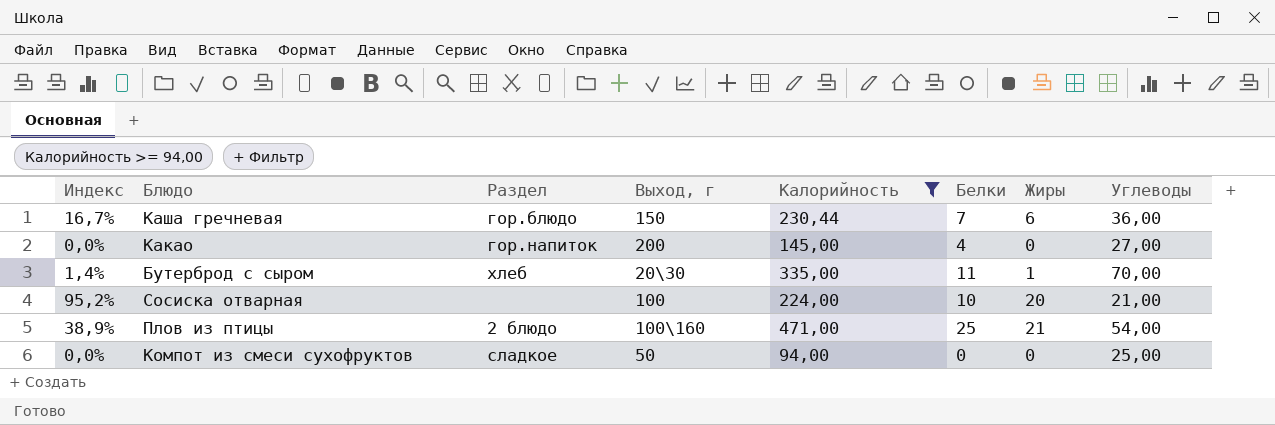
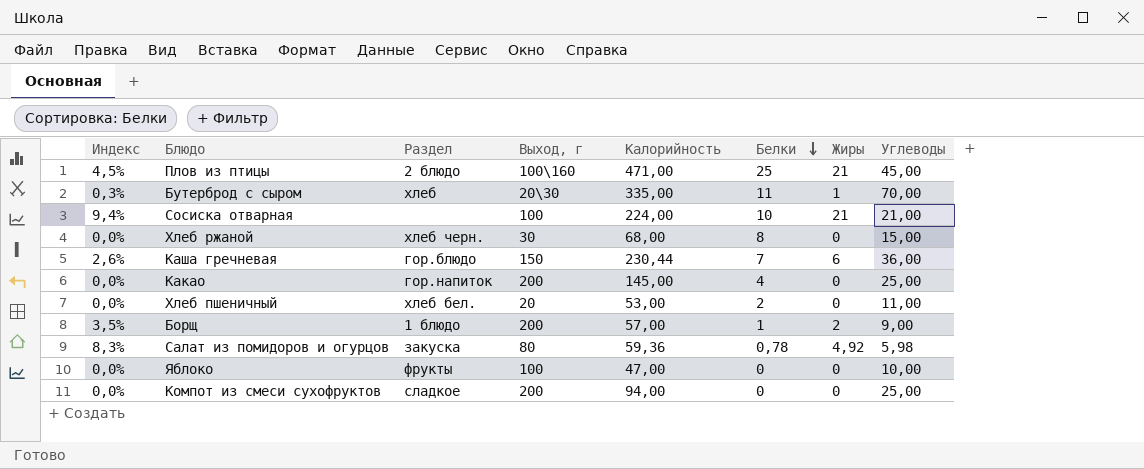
filter: Калорийность >= 94,00 -> none
row order: none -> Белки descending
column Индекс | formula: [Жиры] / [Углеводы] -> [Жиры] / [Калорийность]
Плов из птицы | Углеводы: 54,00 -> 45,00
Сосиска отварная | Жиры: 20 -> 21
Какао | Углеводы: 27,00 -> 25,00
Компот из смеси сухофруктов | Выход, г: 50 -> 200

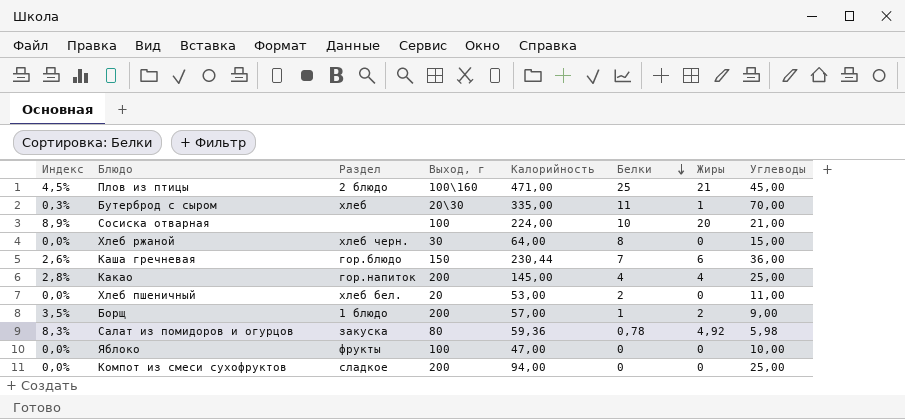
Сосиска отварная | Индекс: 9,4% -> 8,9%
Сосиска отварная | Жиры: 21 -> 20
Хлеб ржаной | Калорийность: 68,00 -> 64,00
Какао | Индекс: 0,0% -> 2,8%
Какао | Жиры: 0 -> 4

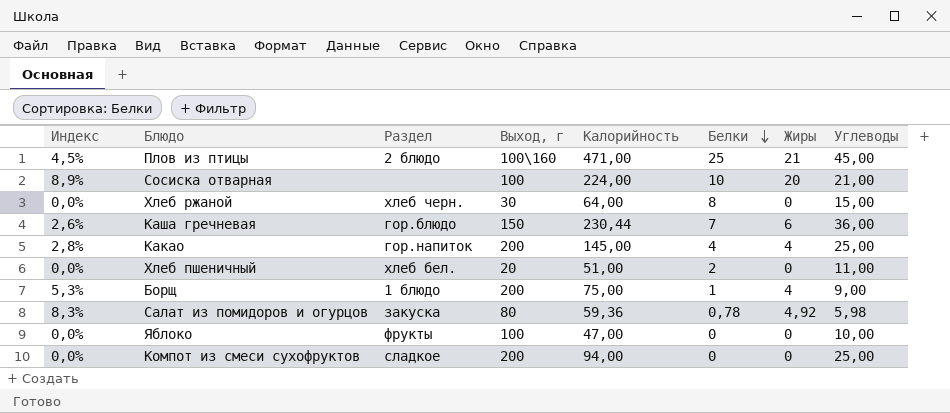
row Бутерброд с сыром: 0,3% | хлеб | 20\30 | 335,00 | 11 | 1 | 70,00 -> none
Хлеб пшеничный | Калорийность: 53,00 -> 51,00
Борщ | Индекс: 3,5% -> 5,3%
Борщ | Калорийность: 57,00 -> 75,00
Борщ | Жиры: 2 -> 4

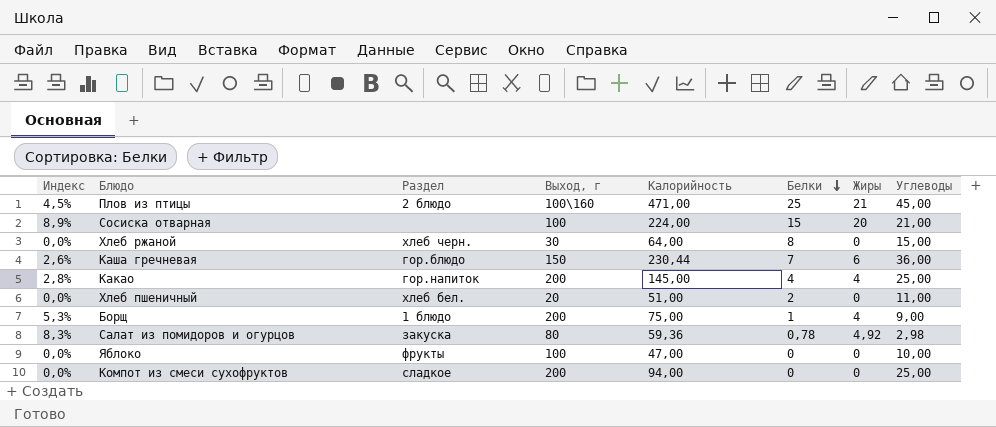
Сосиска отварная | Белки: 10 -> 15
Салат из помидоров и огурцов | Углеводы: 5,98 -> 2,98

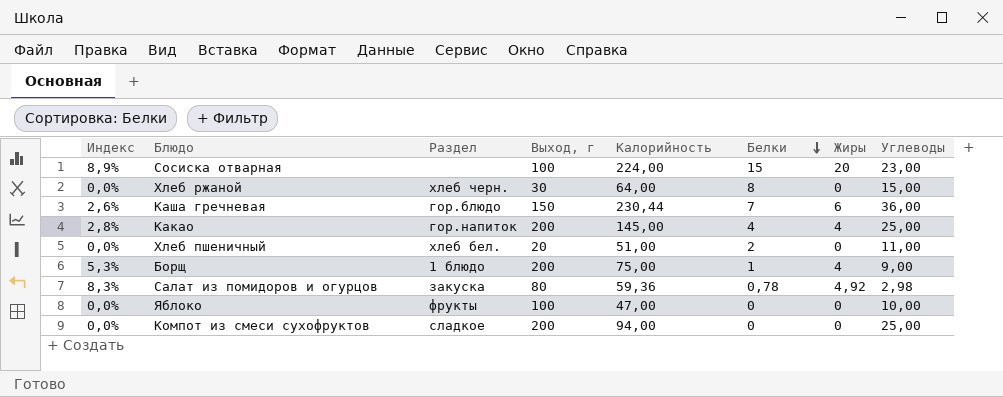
row Плов из птицы: 4,5% | 2 блюдо | 100\160 | 471,00 | 25 | 21 | 45,00 -> none
Сосиска отварная | Углеводы: 21,00 -> 23,00

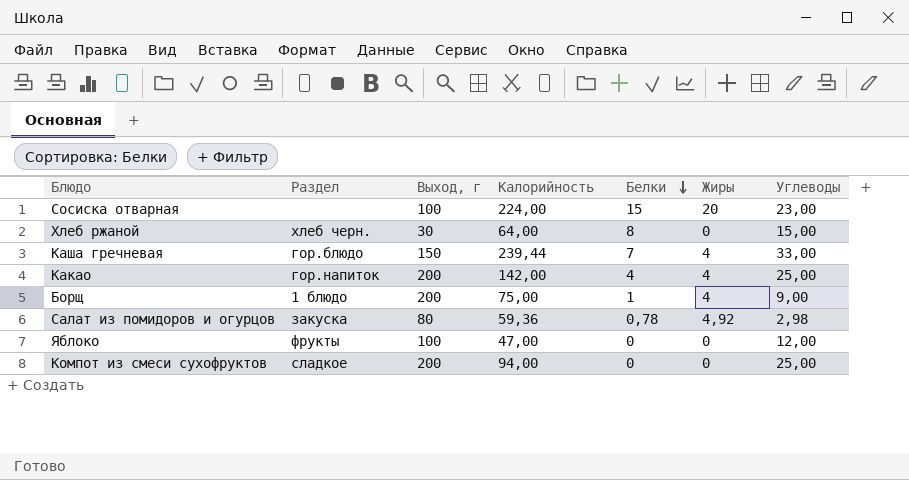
column Индекс | formula: [Жиры] / [Калорийность] -> none
row Хлеб пшеничный: 0,0% | хлеб бел. | 20 | 51,00 | 2 | 0 | 11,00 -> none
Каша гречневая | Калорийность: 230,44 -> 239,44
Каша гречневая | Жиры: 6 -> 4
Каша гречневая | Углеводы: 36,00 -> 33,00
Какао | Калорийность: 145,00 -> 142,00
Яблоко | Углеводы: 10,00 -> 12,00

